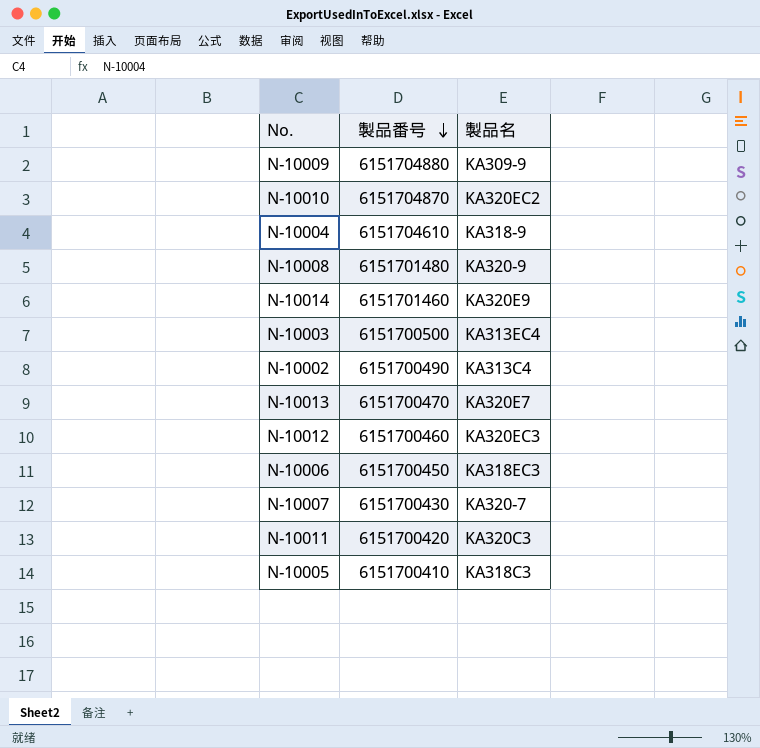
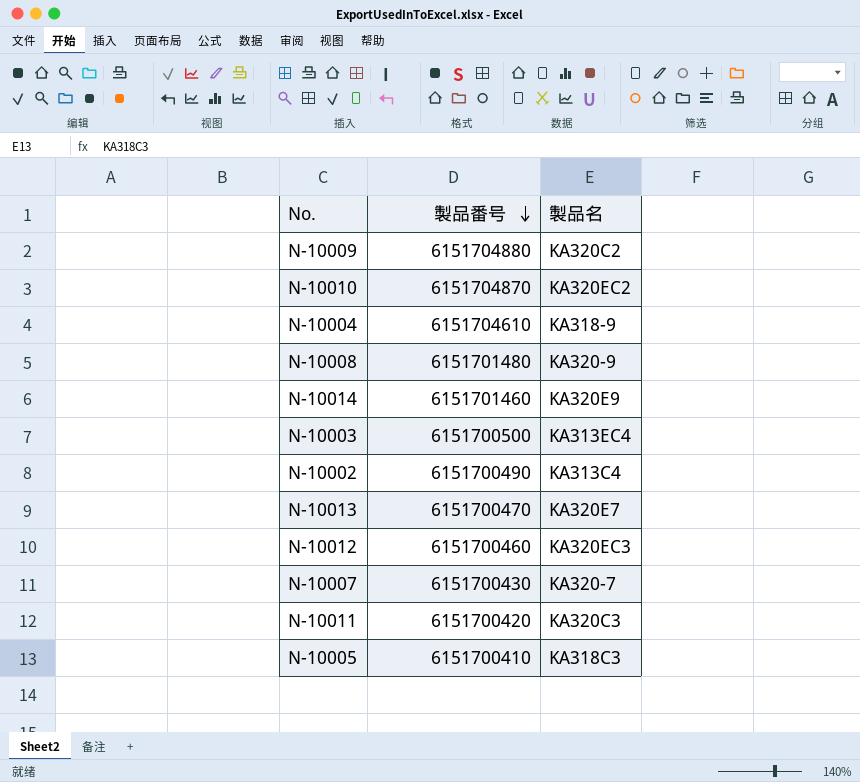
row N-10006: 6151700450 | KA318EC3 -> none
N-10009 | 製品名: KA309-9 -> KA320C2

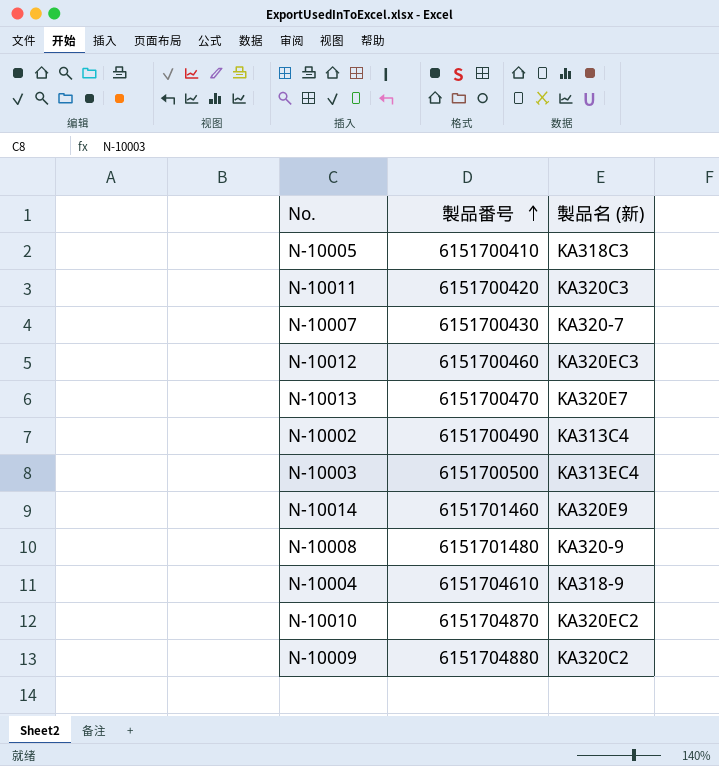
row order: 製品番号 descending -> 製品番号 ascending
column name: 製品名 -> 製品名 (新)

